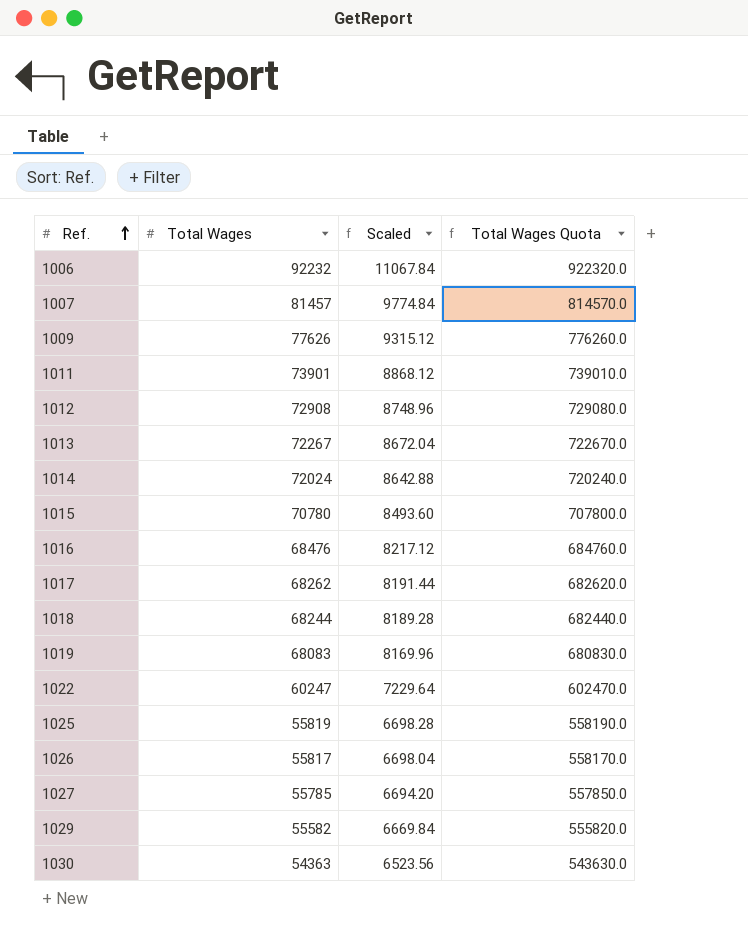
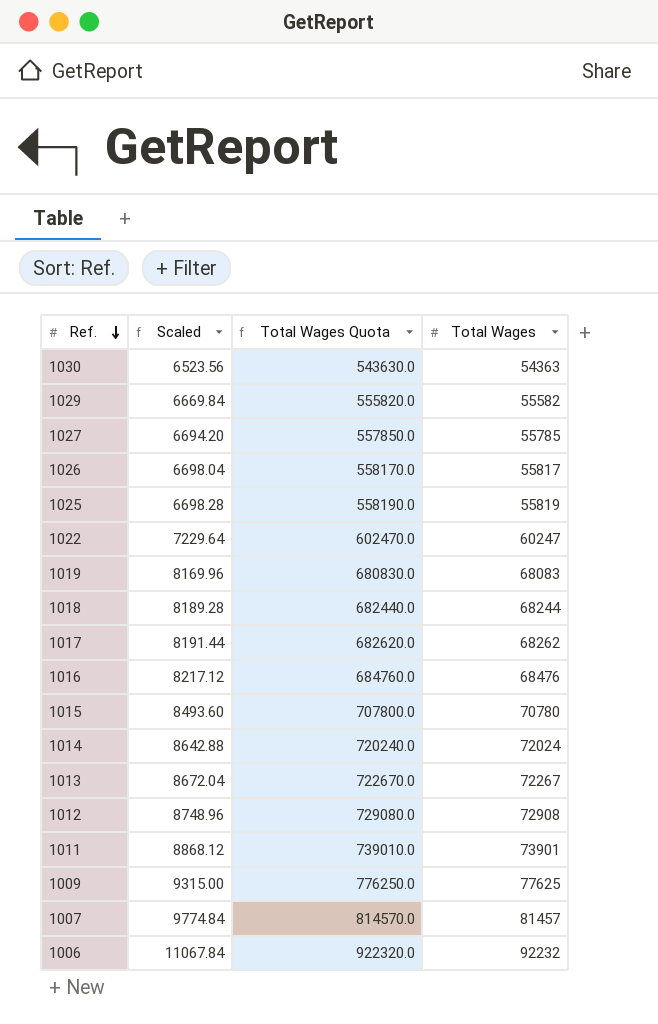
row order: Ref. ascending -> Ref. descending
column Total Wages | position: 2 -> 4
1009 | Scaled: 9315.12 -> 9315.00
1009 | Total Wages Quota: 776260.0 -> 776250.0
1009 | Total Wages: 77626 -> 77625

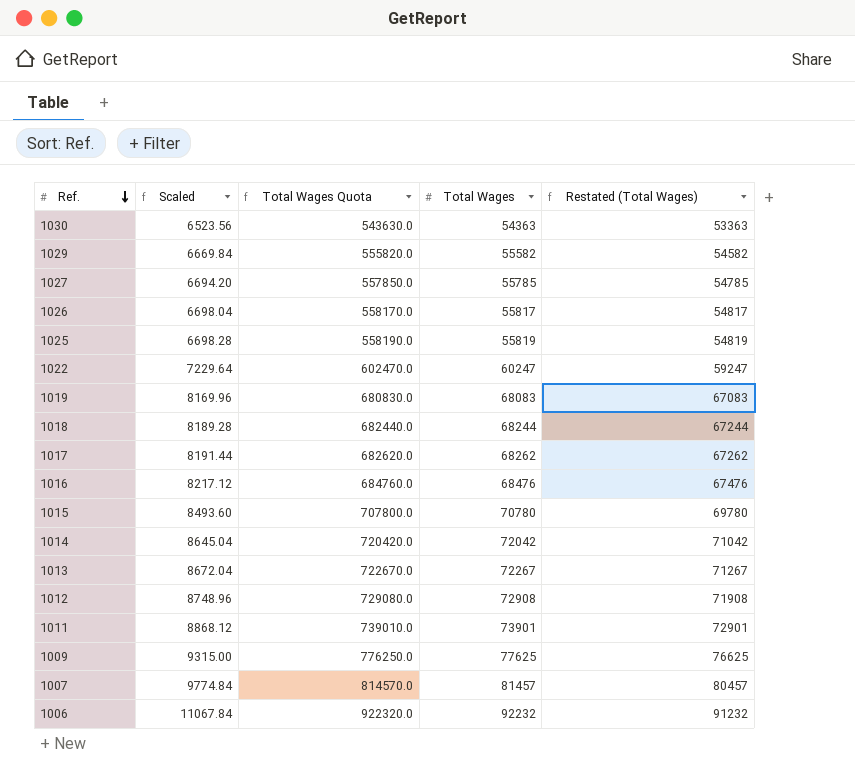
column Restated (Total Wages) | formula: none -> [Total Wages] - 1000
1014 | Scaled: 8642.88 -> 8645.04
1014 | Total Wages Quota: 720240.0 -> 720420.0
1014 | Total Wages: 72024 -> 72042

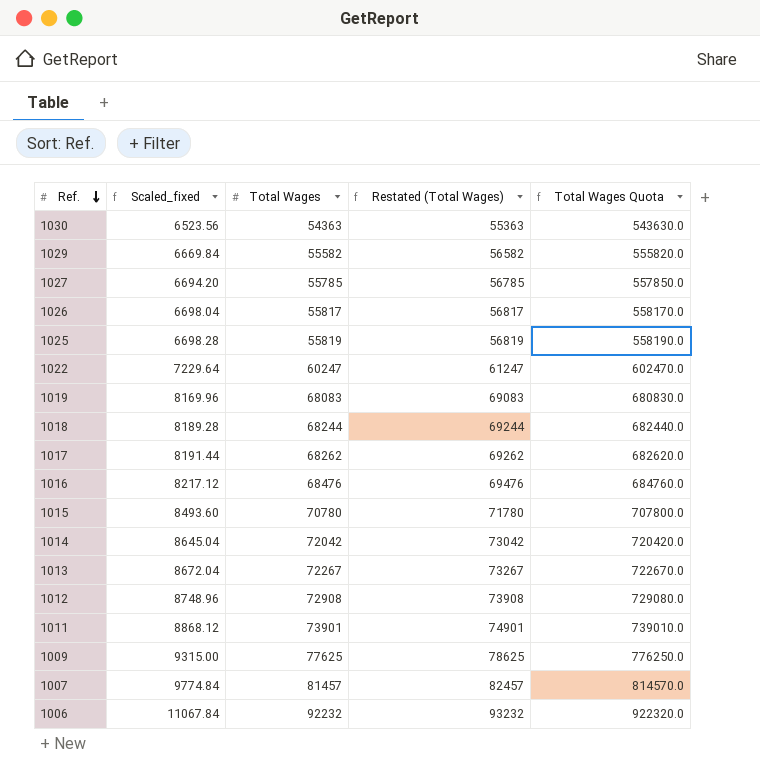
column name: Scaled -> Scaled_fixed
column Restated (Total Wages) | formula: [Total Wages] - 1000 -> [Total Wages] + 1000
column Total Wages Quota | position: 3 -> 5

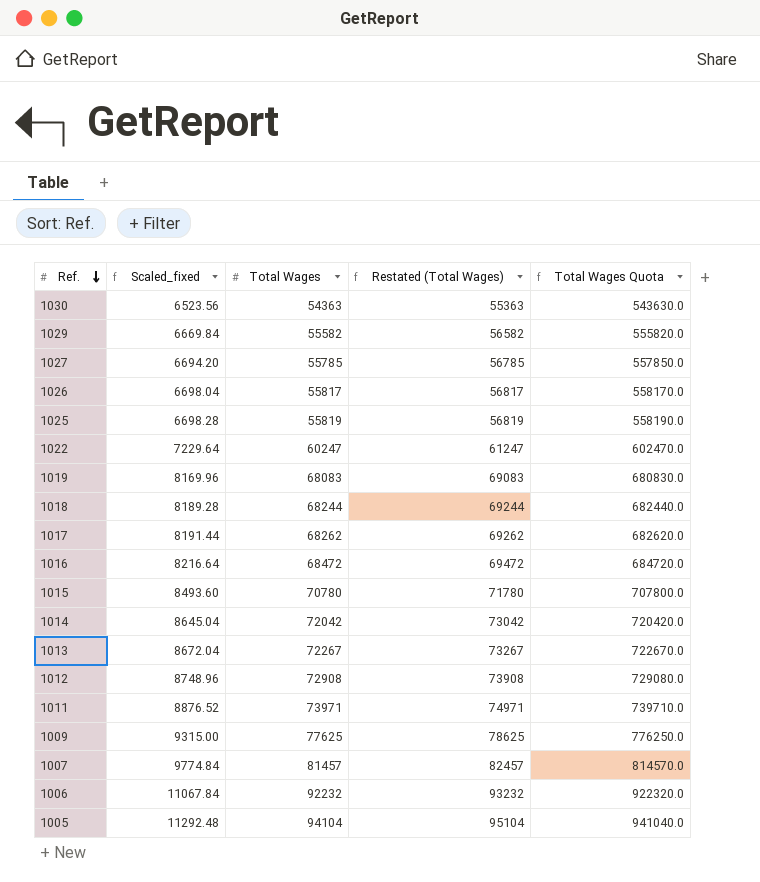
1016 | Scaled_fixed: 8217.12 -> 8216.64
1016 | Total Wages: 68476 -> 68472
1016 | Restated (Total Wages): 69476 -> 69472
1016 | Total Wages Quota: 684760.0 -> 684720.0
1011 | Scaled_fixed: 8868.12 -> 8876.52
1011 | Total Wages: 73901 -> 73971
1011 | Restated (Total Wages): 74901 -> 74971
1011 | Total Wages Quota: 739010.0 -> 739710.0
row 1005: none -> 11292.48 | 94104 | 95104 | 941040.0

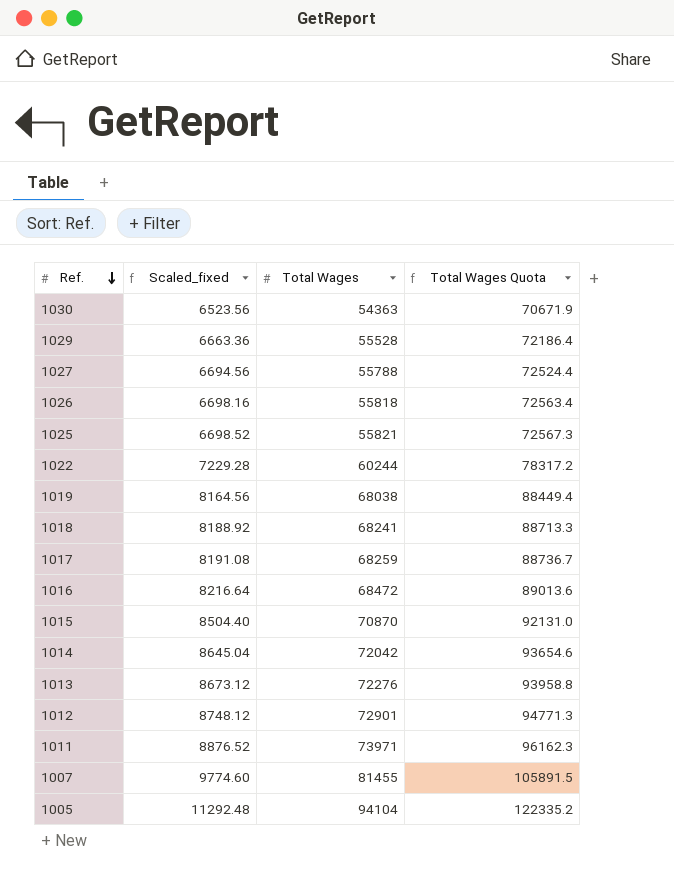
column Restated (Total Wages) | formula: [Total Wages] + 1000 -> none
column Total Wages Quota | formula: [Total Wages] * 10 -> [Total Wages] * 1.3
row 1009: 9315.00 | 77625 | 78625 | 776250.0 -> none
row 1006: 11067.84 | 92232 | 93232 | 922320.0 -> none
1029 | Scaled_fixed: 6669.84 -> 6663.36
1029 | Total Wages: 55582 -> 55528
1027 | Scaled_fixed: 6694.20 -> 6694.56
1027 | Total Wages: 55785 -> 55788
1026 | Scaled_fixed: 6698.04 -> 6698.16
1026 | Total Wages: 55817 -> 55818
1025 | Scaled_fixed: 6698.28 -> 6698.52
1025 | Total Wages: 55819 -> 55821
1022 | Scaled_fixed: 7229.64 -> 7229.28
1022 | Total Wages: 60247 -> 60244
1019 | Scaled_fixed: 8169.96 -> 8164.56
1019 | Total Wages: 68083 -> 68038
1018 | Scaled_fixed: 8189.28 -> 8188.92
1018 | Total Wages: 68244 -> 68241
1017 | Scaled_fixed: 8191.44 -> 8191.08
1017 | Total Wages: 68262 -> 68259
1015 | Scaled_fixed: 8493.60 -> 8504.40
1015 | Total Wages: 70780 -> 70870
1013 | Scaled_fixed: 8672.04 -> 8673.12
1013 | Total Wages: 72267 -> 72276
1012 | Scaled_fixed: 8748.96 -> 8748.12
1012 | Total Wages: 72908 -> 72901
1007 | Scaled_fixed: 9774.84 -> 9774.60
1007 | Total Wages: 81457 -> 81455

